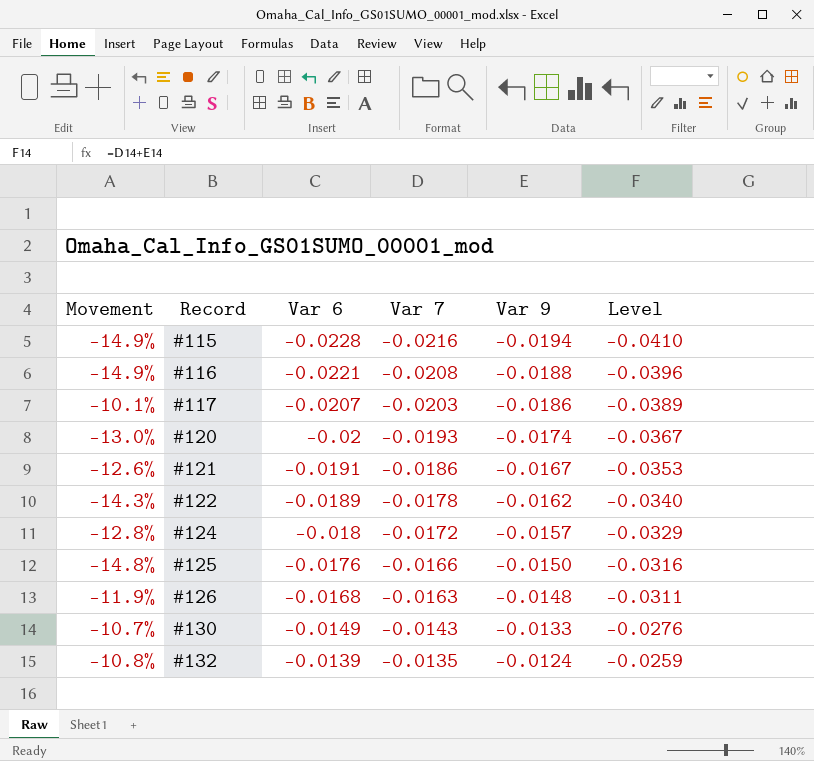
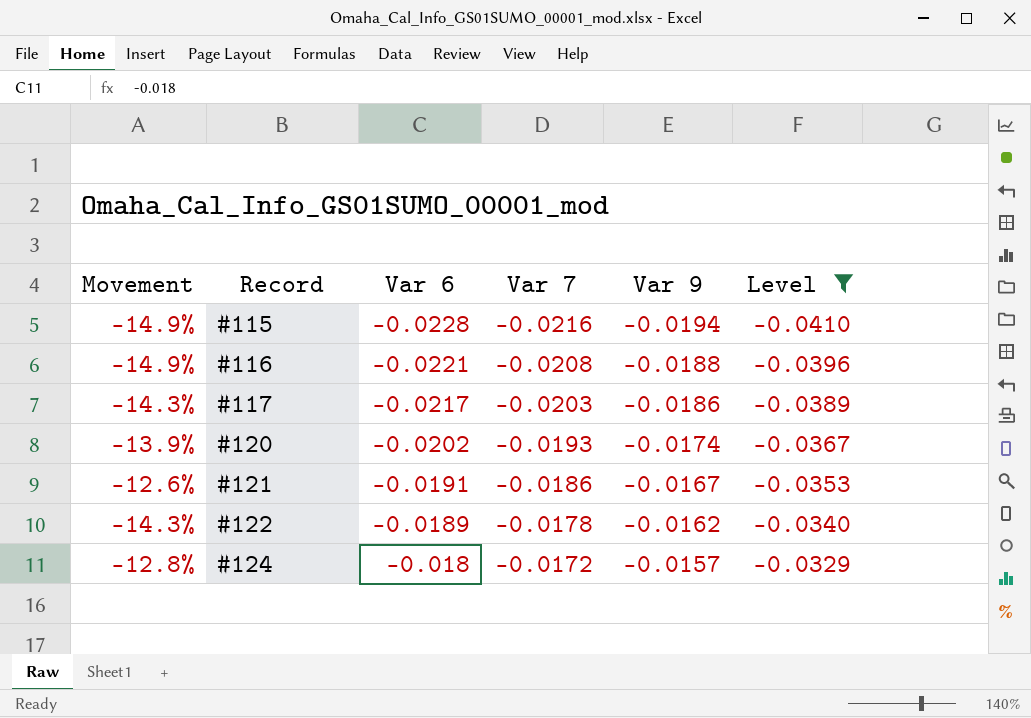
filter: none -> Level <= -0.0329
#117 | Movement: -10.1% -> -14.3%
#117 | Var 6: -0.0207 -> -0.0217
#120 | Movement: -13.0% -> -13.9%
#120 | Var 6: -0.02 -> -0.0202

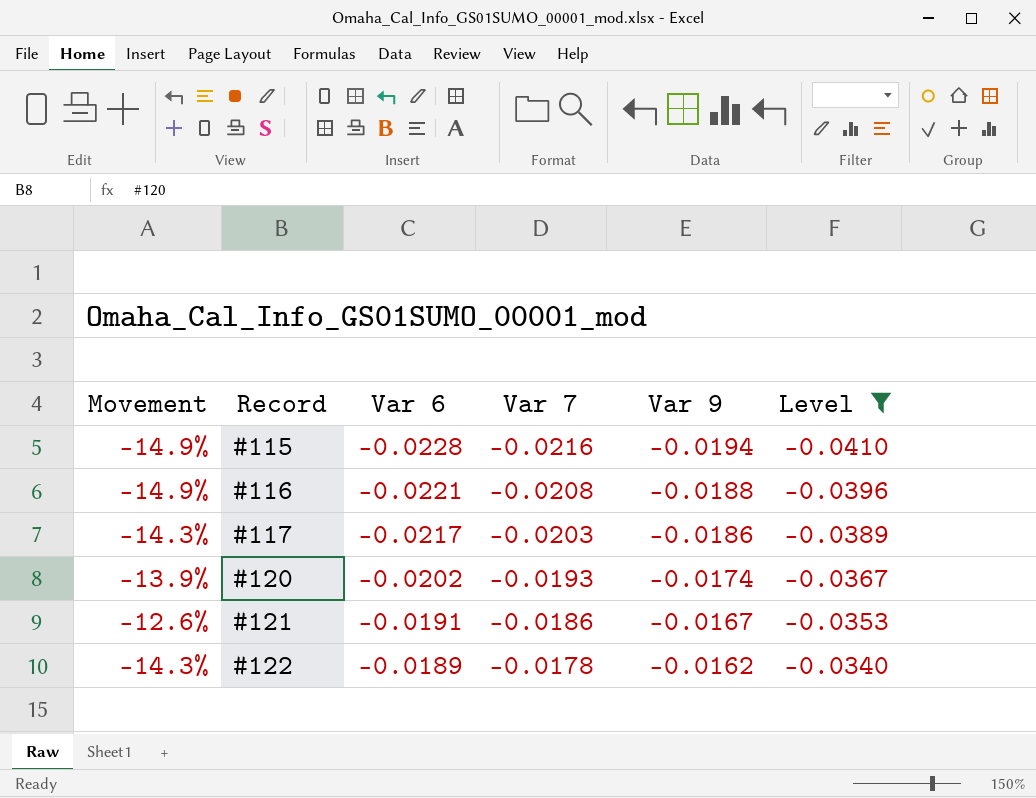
row #124: -12.8% | -0.018 | -0.0172 | -0.0157 | -0.0329 -> none

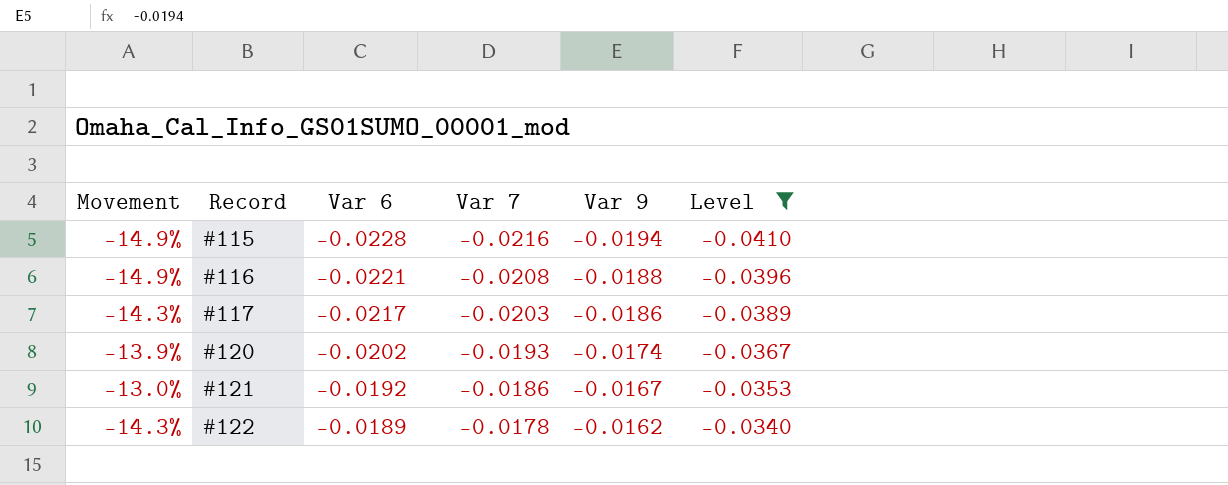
#121 | Movement: -12.6% -> -13.0%
#121 | Var 6: -0.0191 -> -0.0192

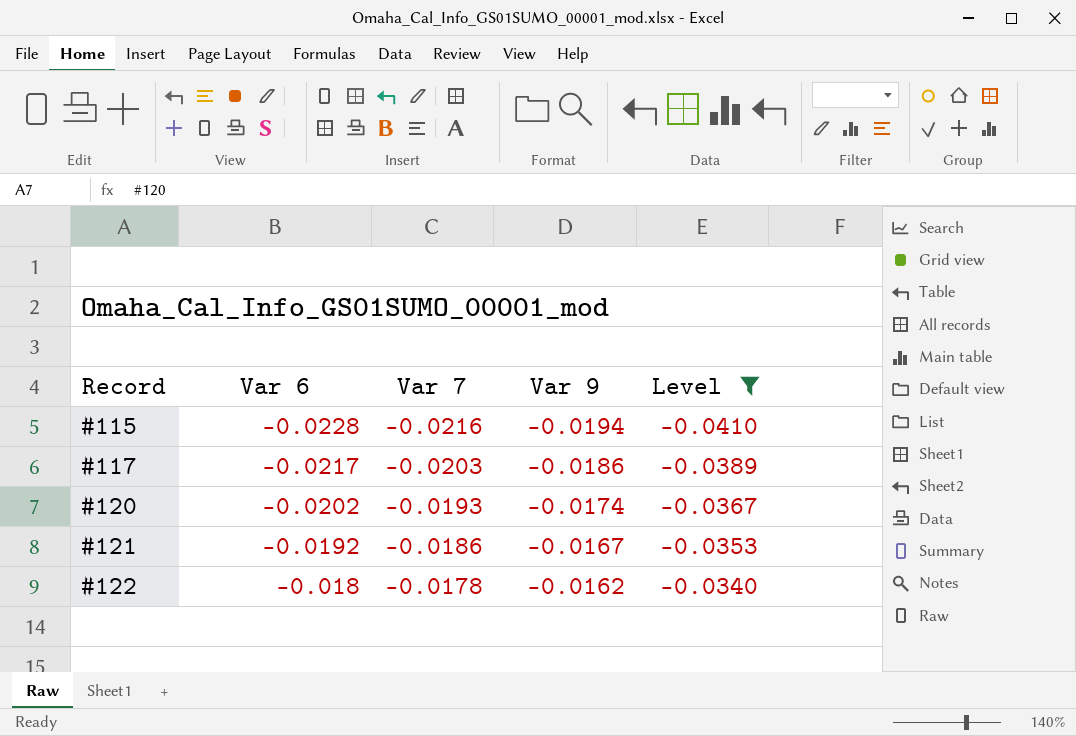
column Movement | formula: ([Var 9] - [Var 6]) / [Var 6] -> none
row #116: -14.9% | -0.0221 | -0.0208 | -0.0188 | -0.0396 -> none
#122 | Var 6: -0.0189 -> -0.018

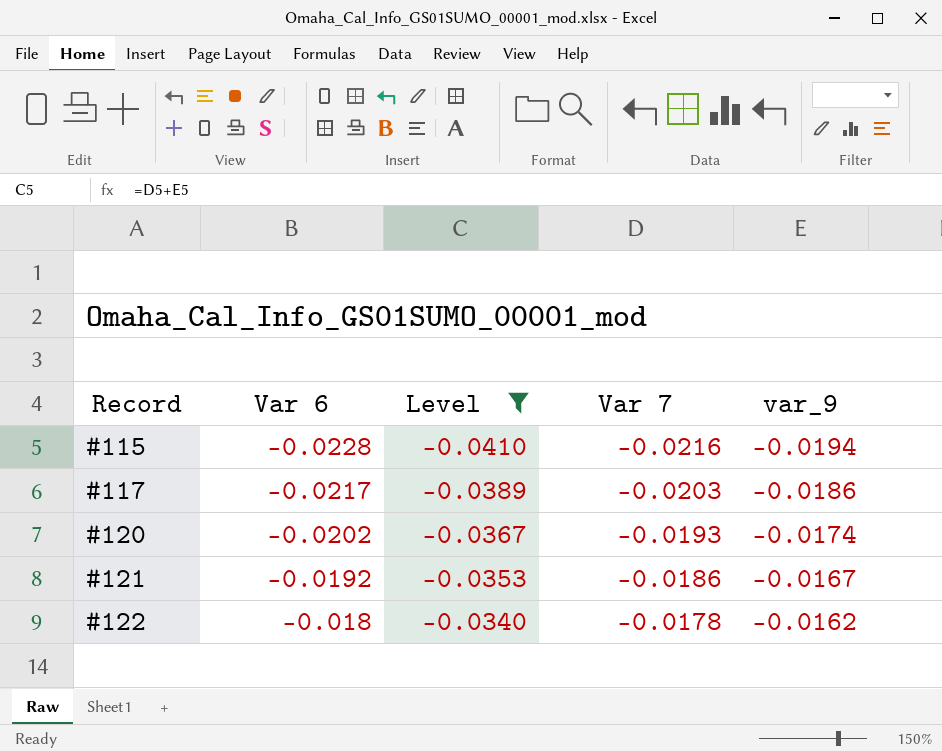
column Level | position: 5 -> 3
column name: Var 9 -> var_9

